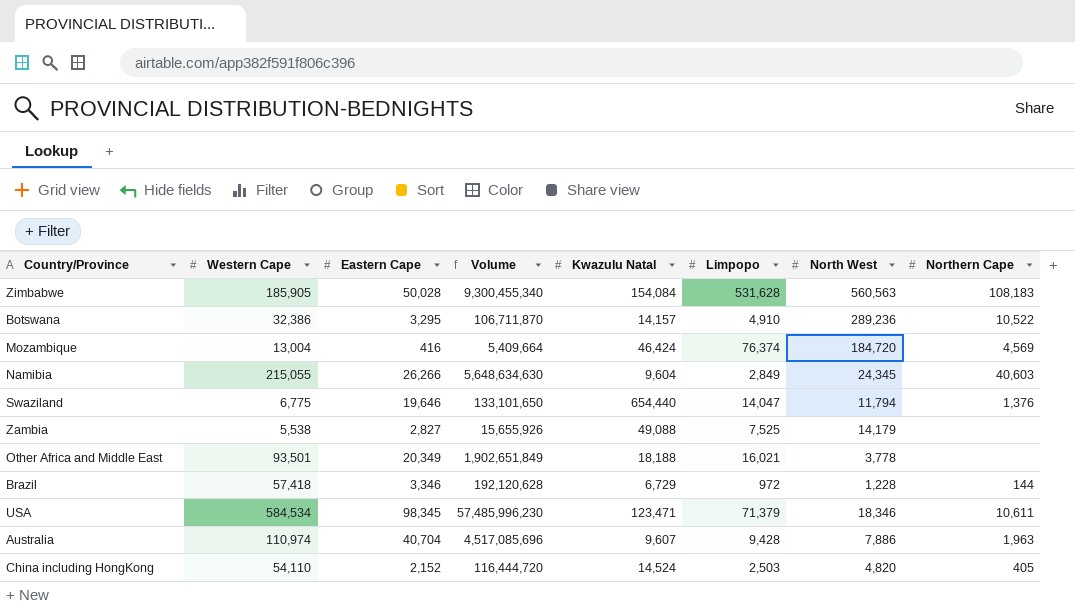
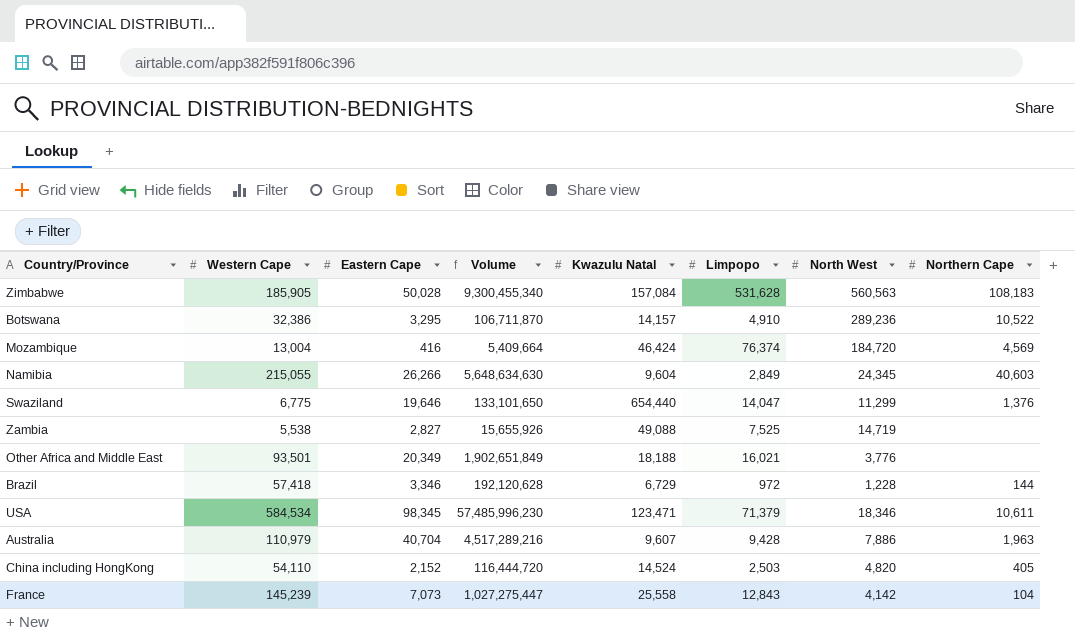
Zimbabwe | Kwazulu Natal: 154,084 -> 157,084
Swaziland | North West: 11,794 -> 11,299
Zambia | North West: 14,179 -> 14,719
Other Africa and Middle East | North West: 3,778 -> 3,776
Australia | Western Cape: 110,974 -> 110,979
Australia | Volume: 4,517,085,696 -> 4,517,289,216
row France: none -> 145,239 | 7,073 | 1,027,275,447 | 25,558 | 12,843 | 4,142 | 104

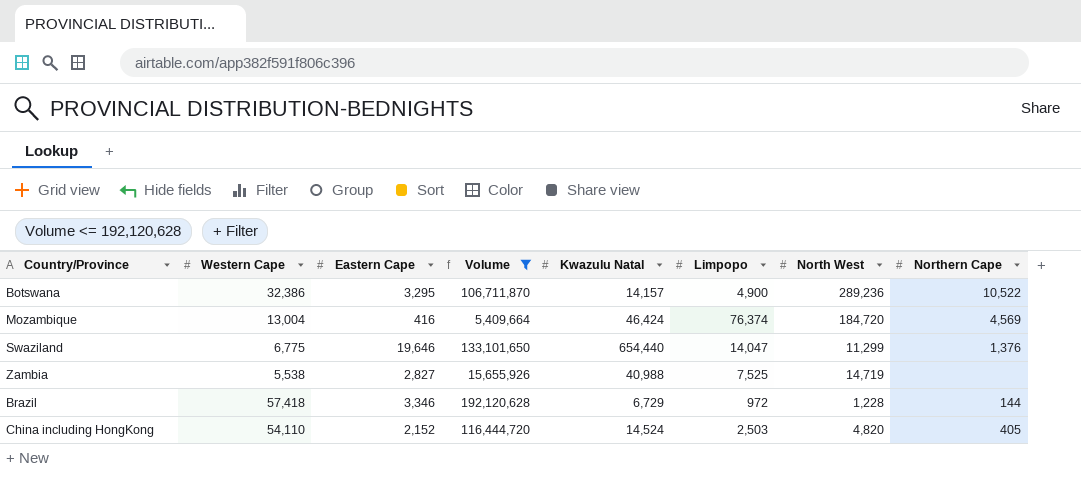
filter: none -> Volume <= 192,120,628
Botswana | Limpopo: 4,910 -> 4,900
Zambia | Kwazulu Natal: 49,088 -> 40,988

